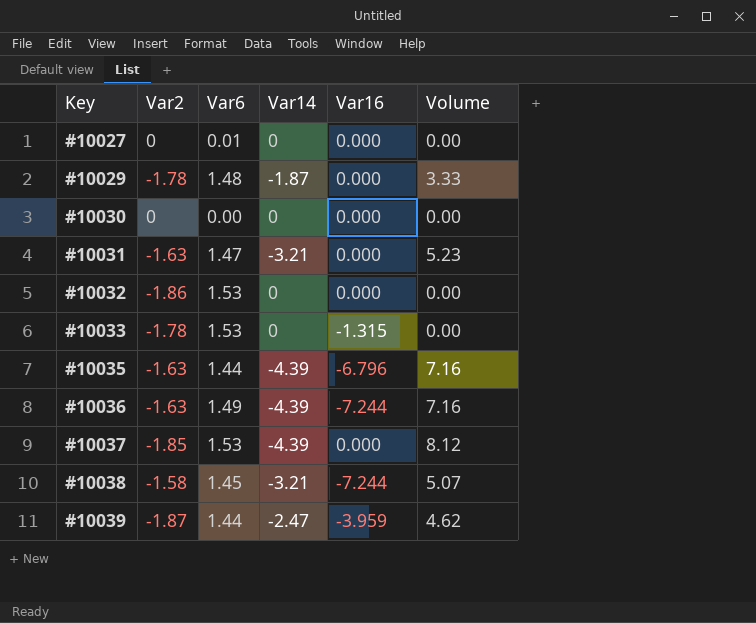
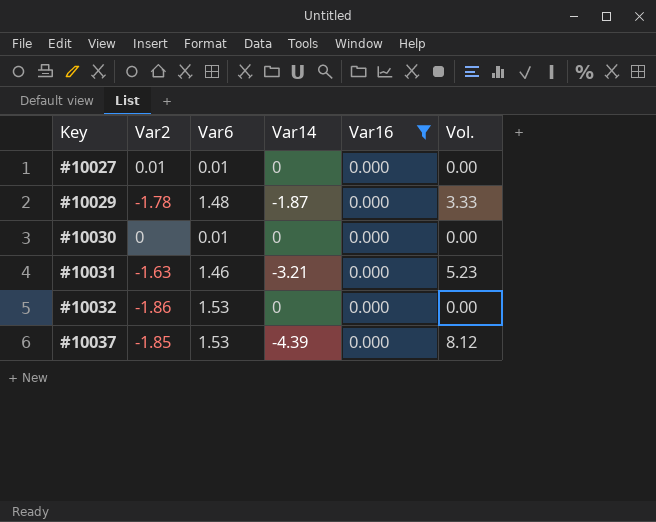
filter: none -> Var16 = 0.000
column name: Volume -> Vol.
#10027 | Var2: 0 -> 0.01
#10030 | Var6: 0.00 -> 0.01
#10031 | Var6: 1.47 -> 1.46

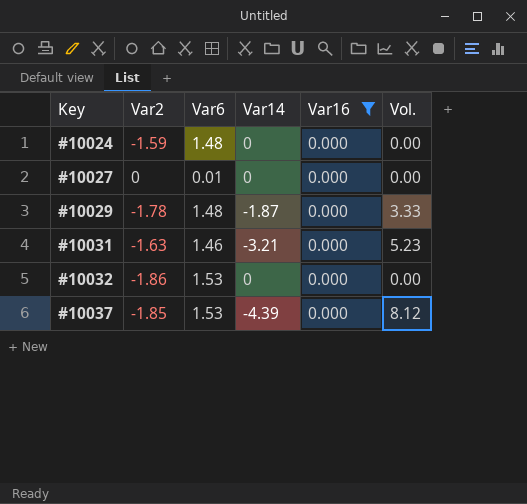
row #10030: 0 | 0.01 | 0 | 0.000 | 0.00 -> none
row #10024: none -> -1.59 | 1.48 | 0 | 0.000 | 0.00
#10027 | Var2: 0.01 -> 0

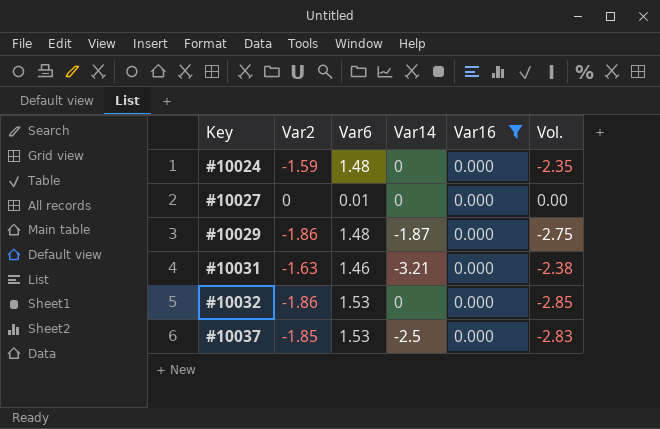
column Vol. | formula: [Var2] * [Var14] -> [Var2] * [Var6]
#10029 | Var2: -1.78 -> -1.86
#10037 | Var14: -4.39 -> -2.5

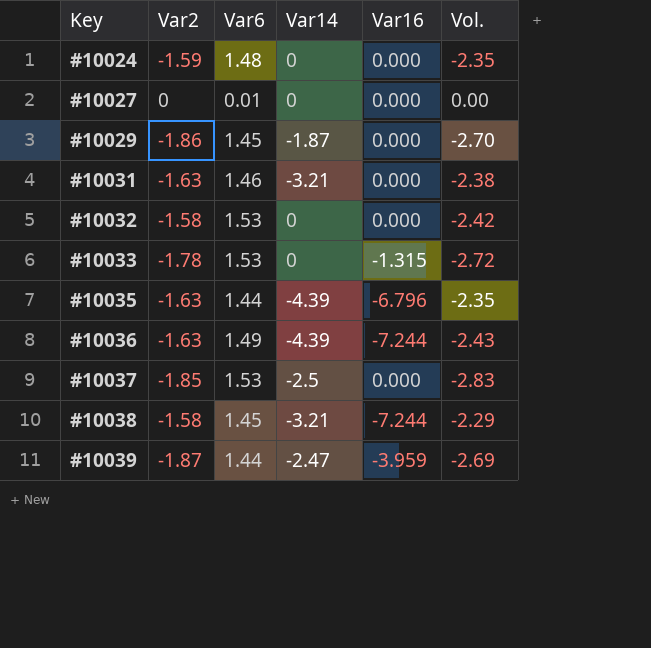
filter: Var16 = 0.000 -> none
#10029 | Var6: 1.48 -> 1.45
#10029 | Vol.: -2.75 -> -2.70
#10032 | Var2: -1.86 -> -1.58
#10032 | Vol.: -2.85 -> -2.42

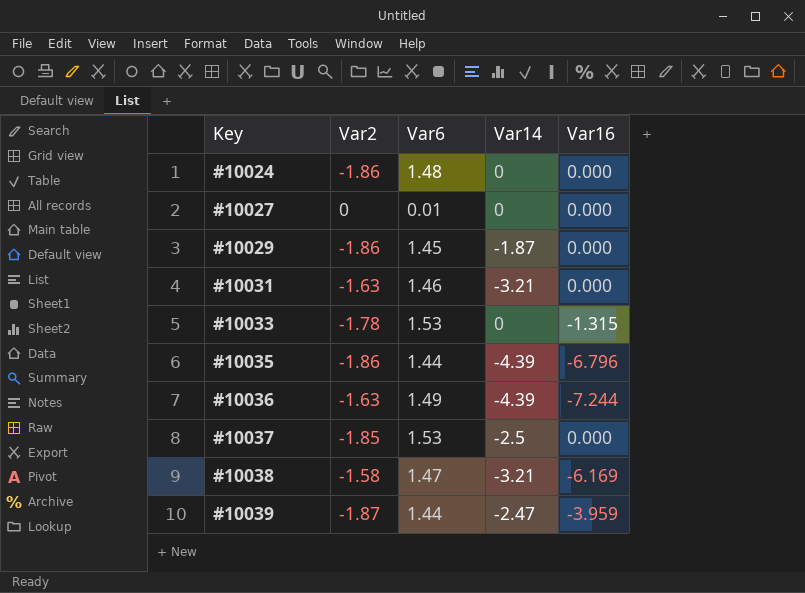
column Vol. | formula: [Var2] * [Var6] -> none
row #10032: -1.58 | 1.53 | 0 | 0.000 | -2.42 -> none
#10024 | Var2: -1.59 -> -1.86
#10035 | Var2: -1.63 -> -1.86
#10038 | Var6: 1.45 -> 1.47
#10038 | Var16: -7.244 -> -6.169

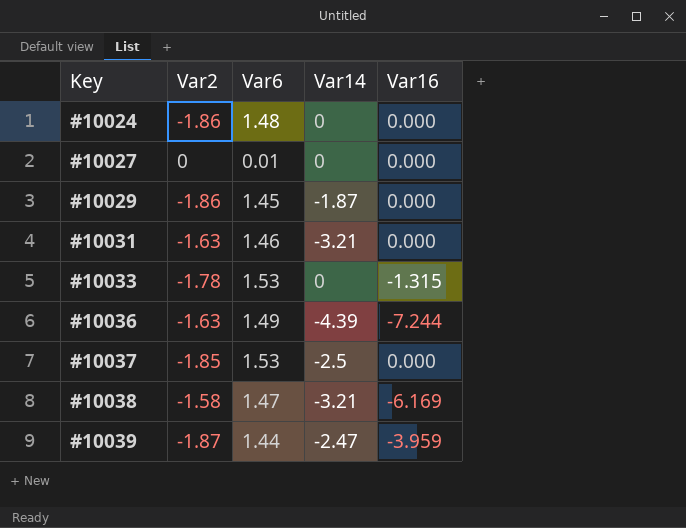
row #10035: -1.86 | 1.44 | -4.39 | -6.796 -> none

